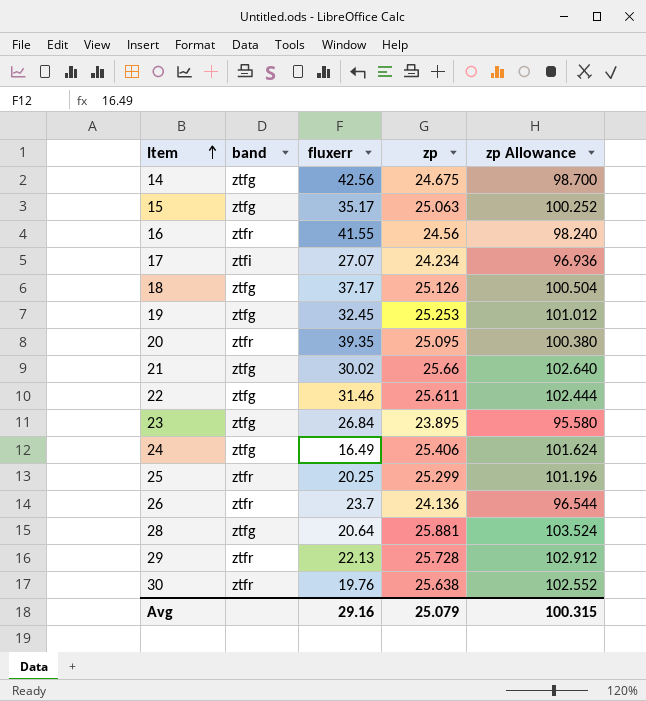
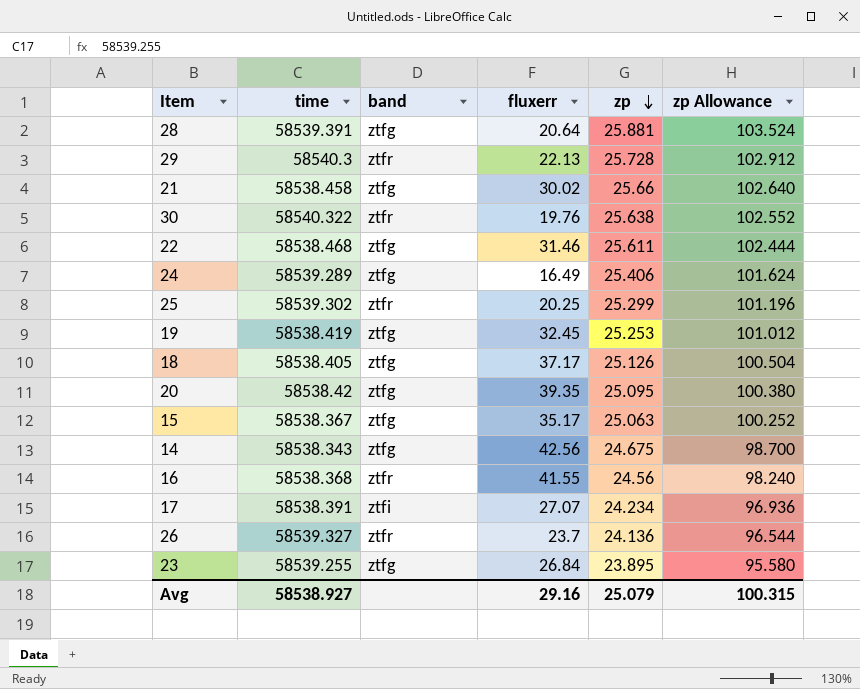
row order: Item ascending -> zp descending
column time | position: none -> 2
20 | band: ztfr -> ztfg

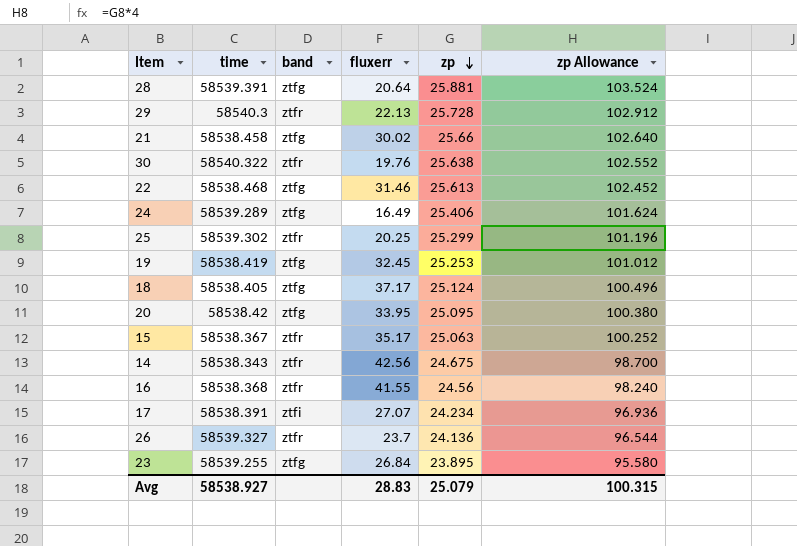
22 | zp: 25.611 -> 25.613
22 | zp Allowance: 102.444 -> 102.452
18 | zp: 25.126 -> 25.124
18 | zp Allowance: 100.504 -> 100.496
20 | fluxerr: 39.35 -> 33.95
15 | band: ztfg -> ztfr
14 | band: ztfg -> ztfr
Avg | fluxerr: 29.16 -> 28.83

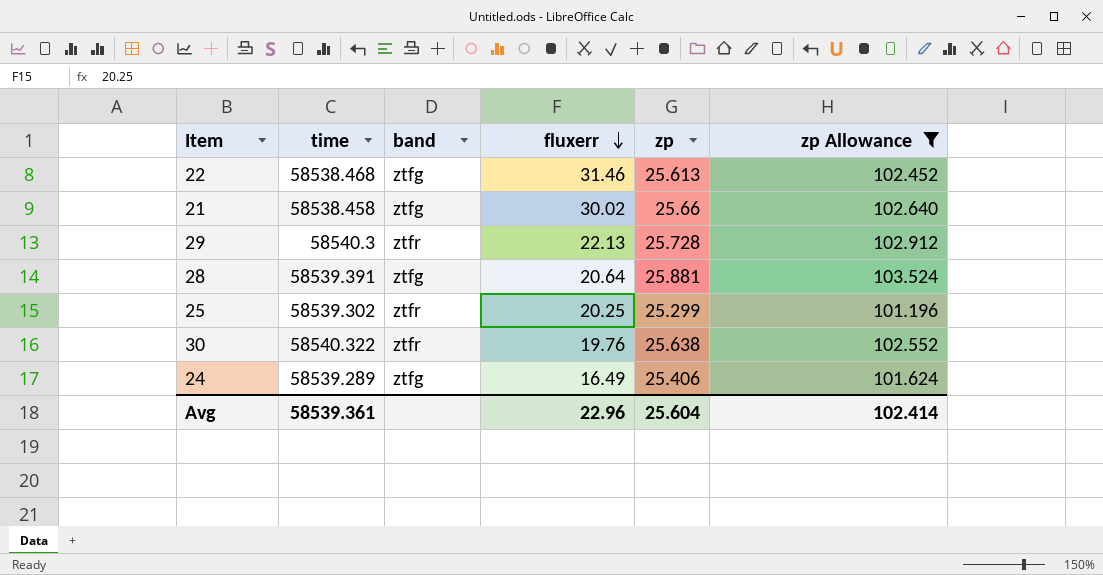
filter: none -> zp Allowance >= 101.196
row order: zp descending -> fluxerr descending
Avg | time: 58538.927 -> 58539.361
Avg | fluxerr: 28.83 -> 22.96
Avg | zp: 25.079 -> 25.604
Avg | zp Allowance: 100.315 -> 102.414

